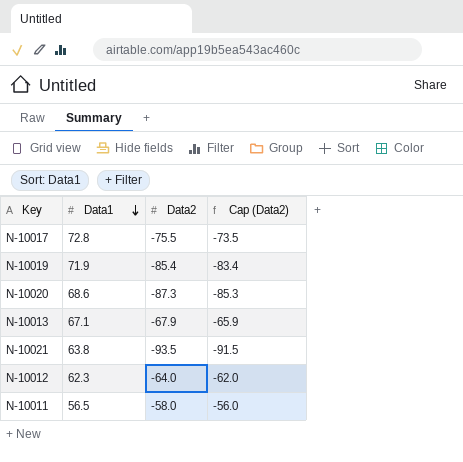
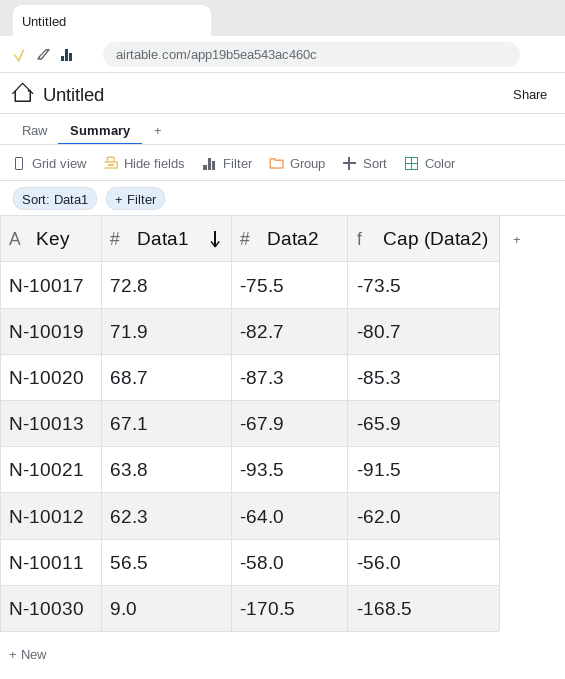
N-10019 | Data2: -85.4 -> -82.7
N-10019 | Cap (Data2): -83.4 -> -80.7
N-10020 | Data1: 68.6 -> 68.7
row N-10030: none -> 9.0 | -170.5 | -168.5

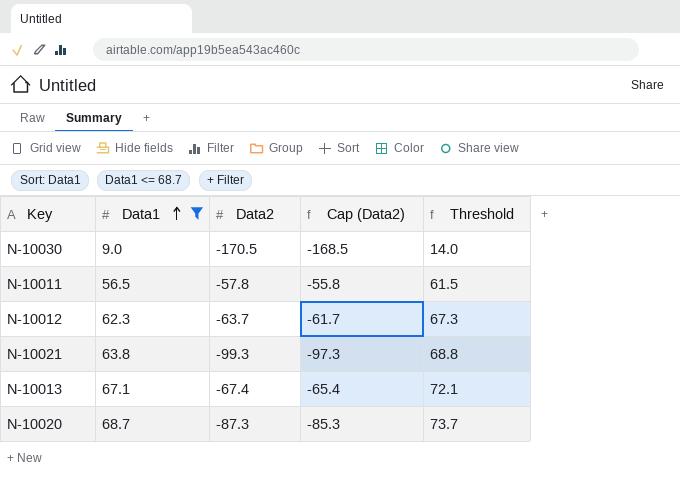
filter: none -> Data1 <= 68.7
row order: Data1 descending -> Data1 ascending
column Threshold | formula: none -> [Data1] + 5
N-10011 | Data2: -58.0 -> -57.8
N-10011 | Cap (Data2): -56.0 -> -55.8
N-10012 | Data2: -64.0 -> -63.7
N-10012 | Cap (Data2): -62.0 -> -61.7
N-10021 | Data2: -93.5 -> -99.3
N-10021 | Cap (Data2): -91.5 -> -97.3
N-10013 | Data2: -67.9 -> -67.4
N-10013 | Cap (Data2): -65.9 -> -65.4

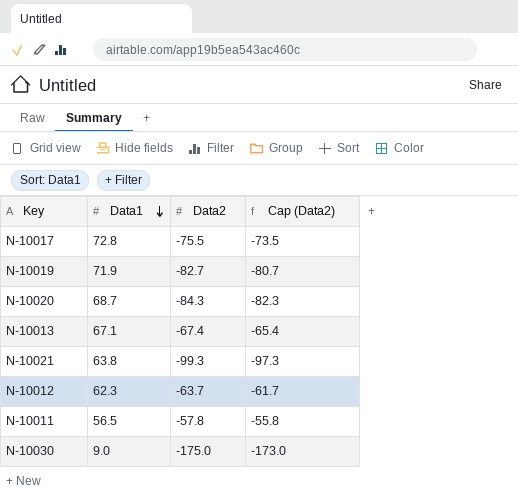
filter: Data1 <= 68.7 -> none
row order: Data1 ascending -> Data1 descending
column Threshold | formula: [Data1] + 5 -> none
N-10020 | Data2: -87.3 -> -84.3
N-10020 | Cap (Data2): -85.3 -> -82.3
N-10030 | Data2: -170.5 -> -175.0
N-10030 | Cap (Data2): -168.5 -> -173.0

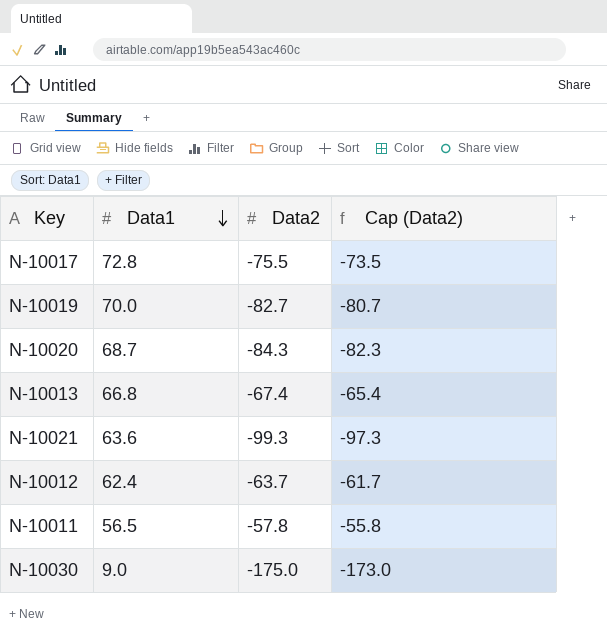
N-10019 | Data1: 71.9 -> 70.0
N-10013 | Data1: 67.1 -> 66.8
N-10021 | Data1: 63.8 -> 63.6
N-10012 | Data1: 62.3 -> 62.4

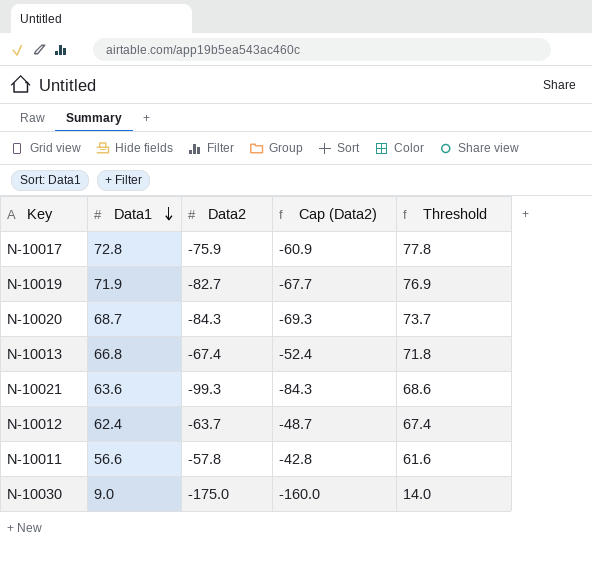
column Cap (Data2) | formula: [Data2] + 2 -> [Data2] + 15
column Threshold | formula: none -> [Data1] + 5
N-10017 | Data2: -75.5 -> -75.9
N-10019 | Data1: 70.0 -> 71.9
N-10011 | Data1: 56.5 -> 56.6

